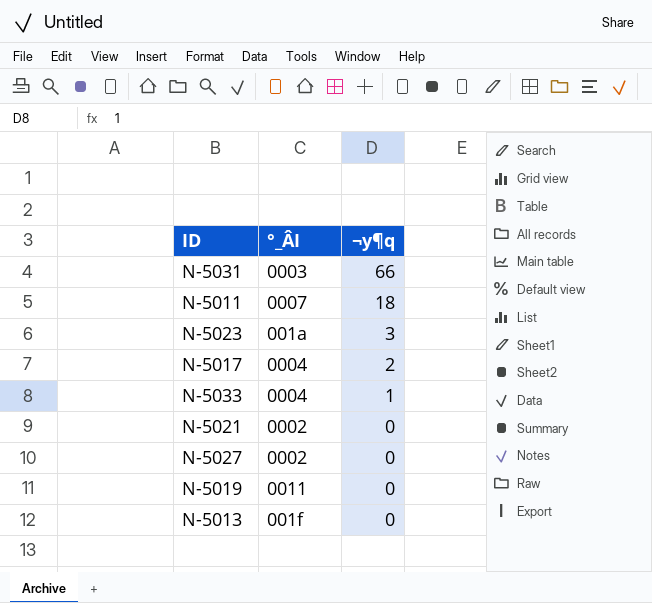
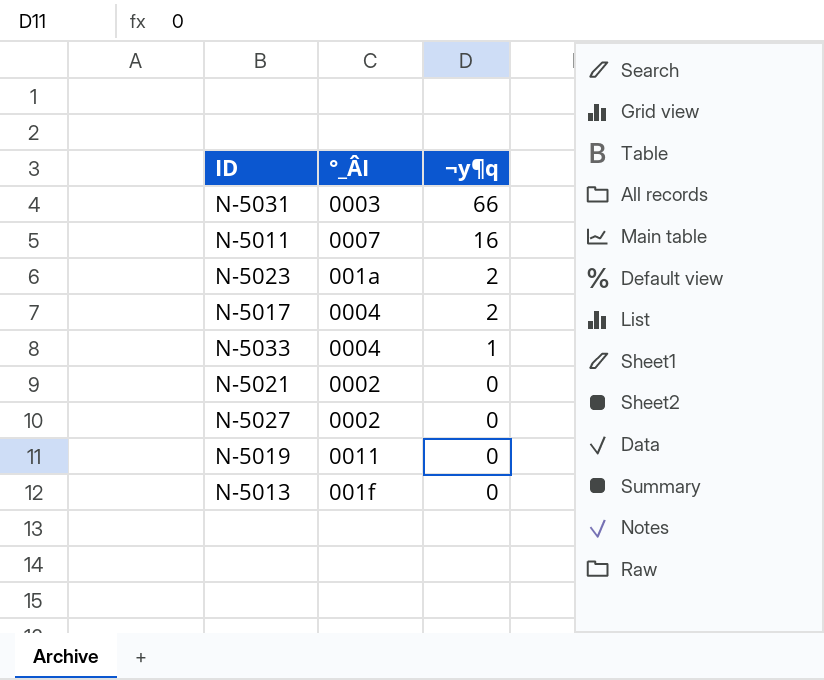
N-5011 | ¬y¶q: 18 -> 16
N-5023 | ¬y¶q: 3 -> 2

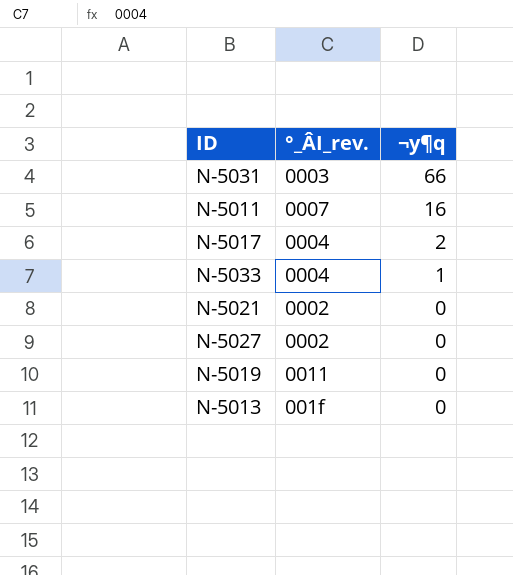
column name: °_ÂI -> °_ÂI_rev.
row N-5023: 001a | 2 -> none

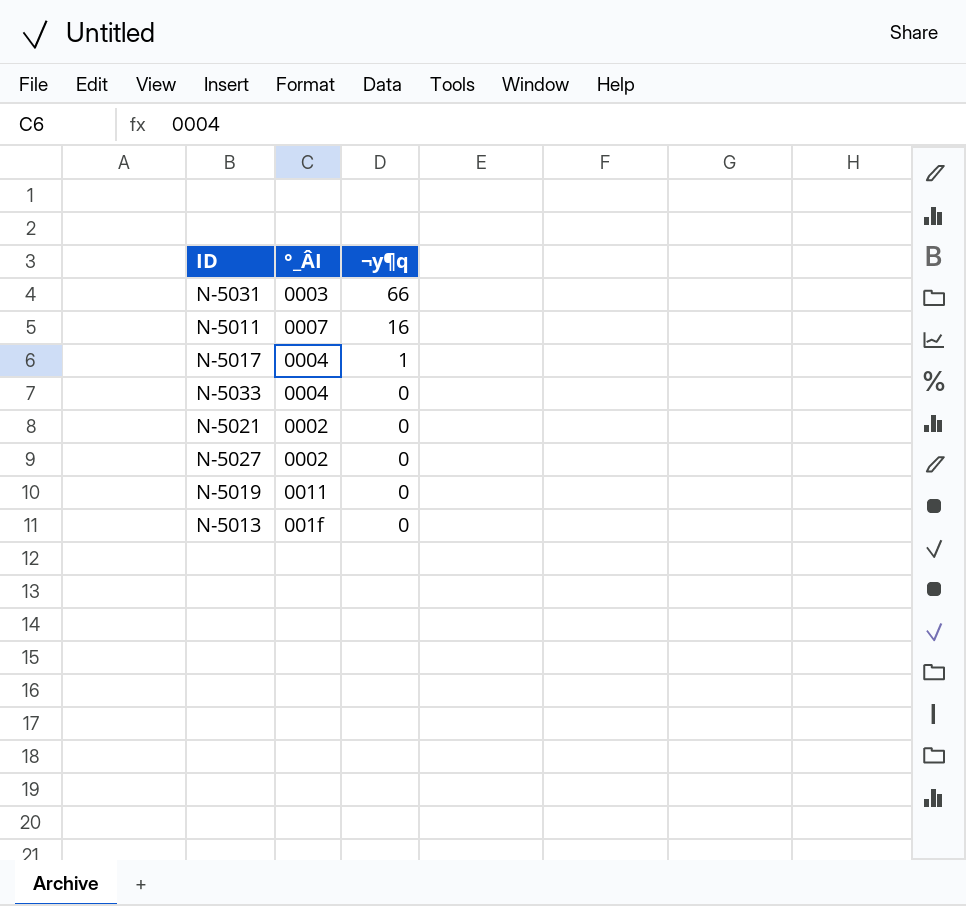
column name: °_ÂI_rev. -> °_ÂI
N-5017 | ¬y¶q: 2 -> 1
N-5033 | ¬y¶q: 1 -> 0

